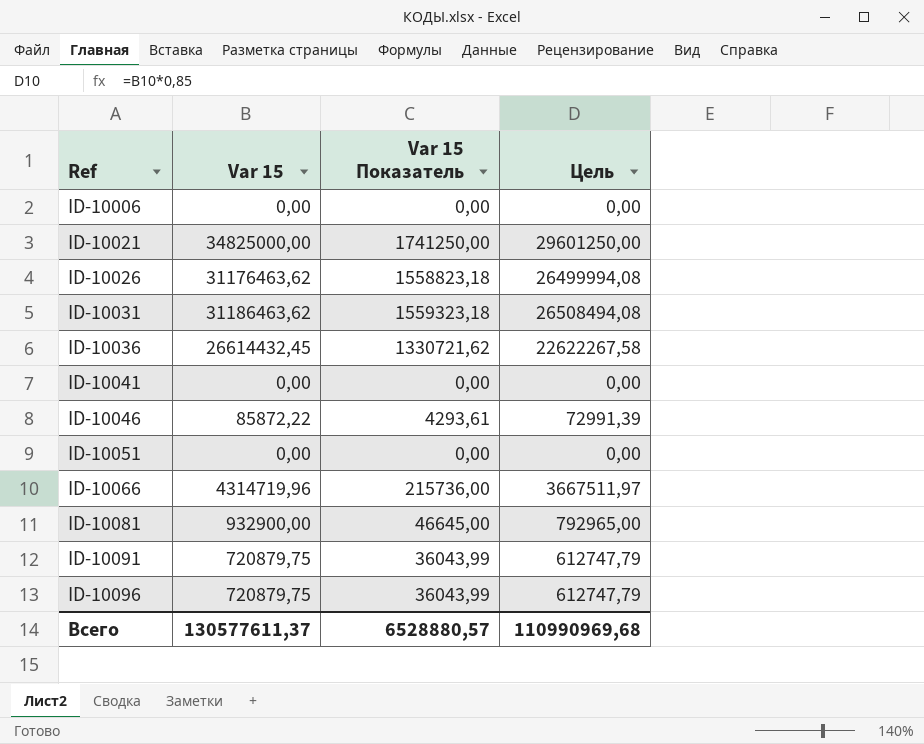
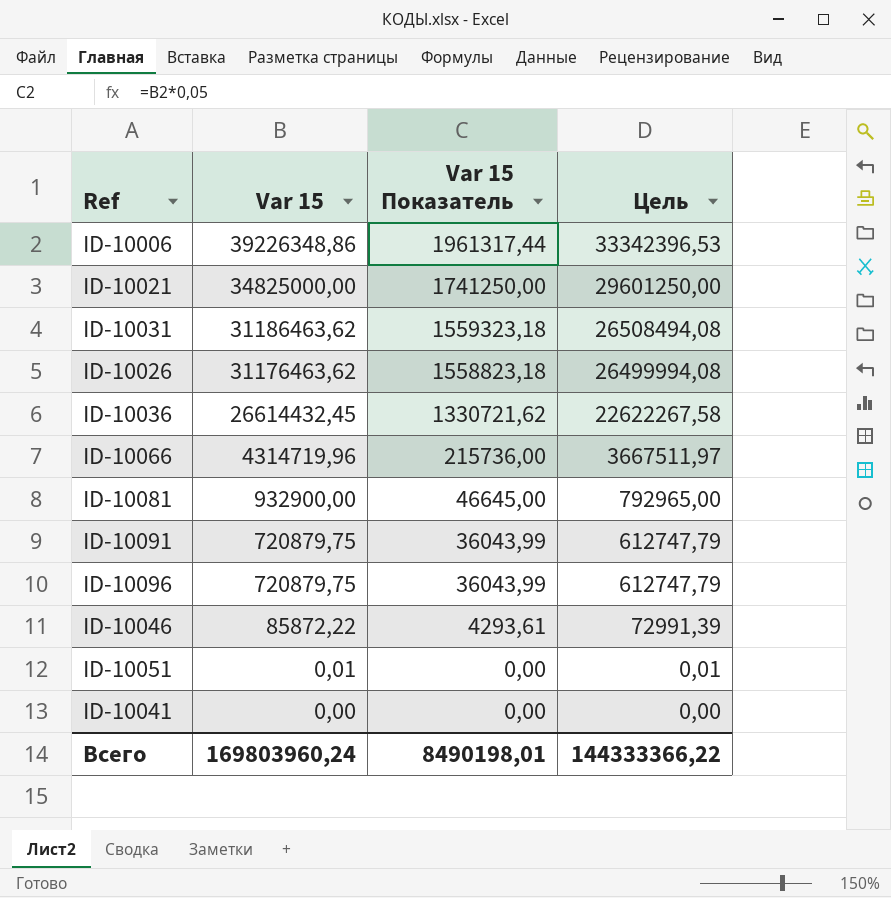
row order: Ref ascending -> Var 15 descending
ID-10006 | Var 15: 0,00 -> 39226348,86
ID-10006 | Var 15 Показатель: 0,00 -> 1961317,44
ID-10006 | Цель: 0,00 -> 33342396,53
ID-10051 | Var 15: 0,00 -> 0,01
ID-10051 | Цель: 0,00 -> 0,01
Всего | Var 15: 130577611,37 -> 169803960,24
Всего | Var 15 Показатель: 6528880,57 -> 8490198,01
Всего | Цель: 110990969,68 -> 144333366,22

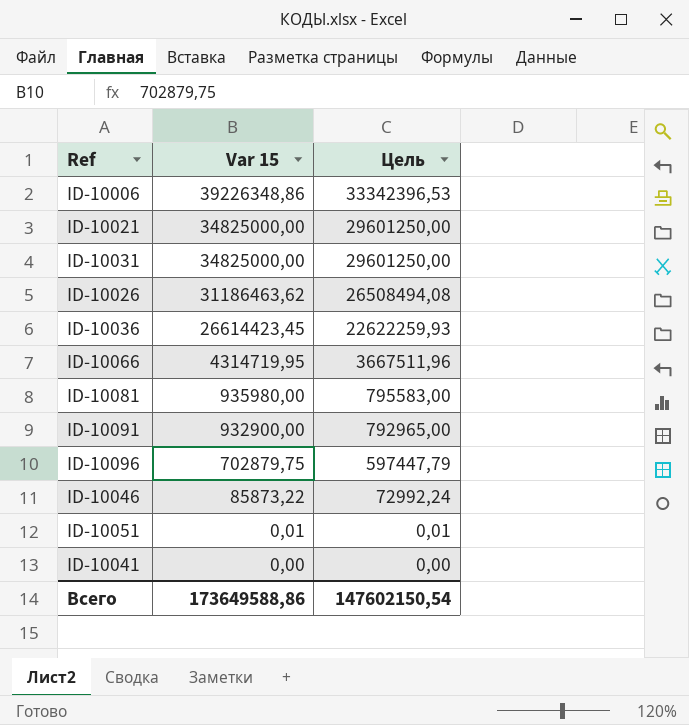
column Var 15 Показатель | formula: [Var 15] * 0,05 -> none
ID-10031 | Var 15: 31186463,62 -> 34825000,00
ID-10031 | Цель: 26508494,08 -> 29601250,00
ID-10026 | Var 15: 31176463,62 -> 31186463,62
ID-10026 | Цель: 26499994,08 -> 26508494,08
ID-10036 | Var 15: 26614432,45 -> 26614423,45
ID-10036 | Цель: 22622267,58 -> 22622259,93
ID-10066 | Var 15: 4314719,96 -> 4314719,95
ID-10066 | Цель: 3667511,97 -> 3667511,96
ID-10081 | Var 15: 932900,00 -> 935980,00
ID-10081 | Цель: 792965,00 -> 795583,00
ID-10091 | Var 15: 720879,75 -> 932900,00
ID-10091 | Цель: 612747,79 -> 792965,00
ID-10096 | Var 15: 720879,75 -> 702879,75
ID-10096 | Цель: 612747,79 -> 597447,79
ID-10046 | Var 15: 85872,22 -> 85873,22
ID-10046 | Цель: 72991,39 -> 72992,24
Всего | Var 15: 169803960,24 -> 173649588,86
Всего | Цель: 144333366,22 -> 147602150,54

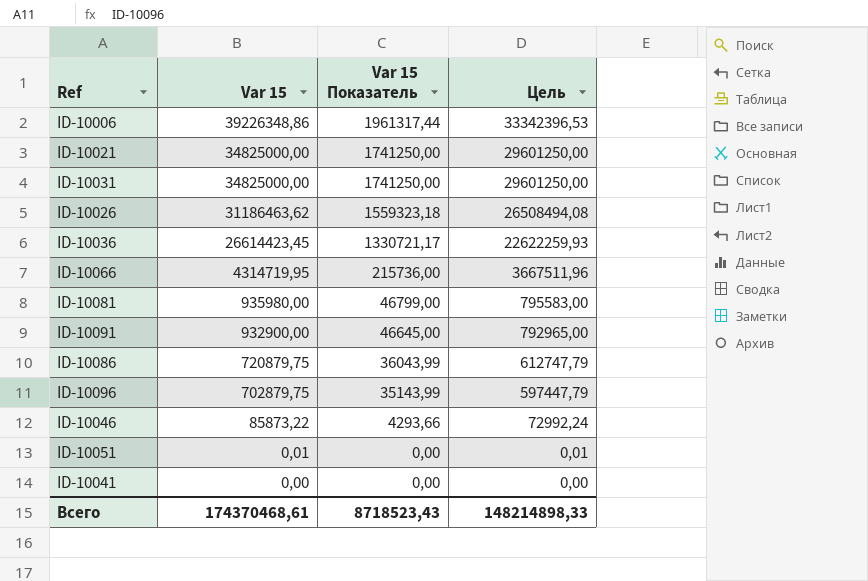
column Var 15 Показатель | formula: none -> [Var 15] * 0,05
row ID-10086: none -> 720879,75 | 36043,99 | 612747,79
Всего | Var 15: 173649588,86 -> 174370468,61
Всего | Цель: 147602150,54 -> 148214898,33

